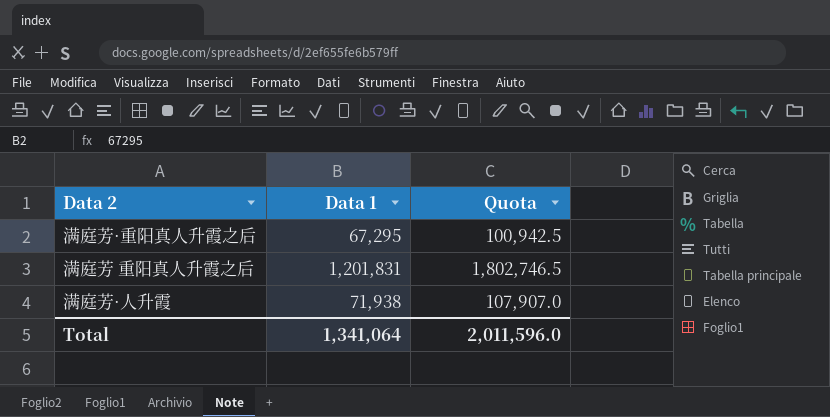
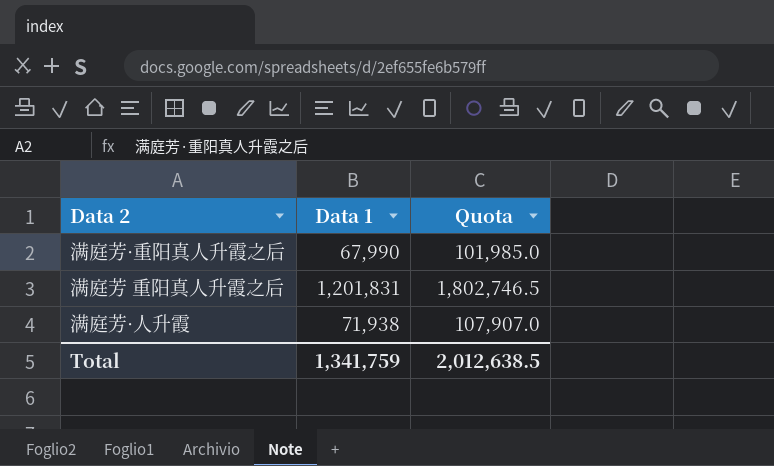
满庭芳·重阳真人升霞之后 | Data 1: 67,295 -> 67,990
满庭芳·重阳真人升霞之后 | Quota: 100,942.5 -> 101,985.0
Total | Data 1: 1,341,064 -> 1,341,759
Total | Quota: 2,011,596.0 -> 2,012,638.5

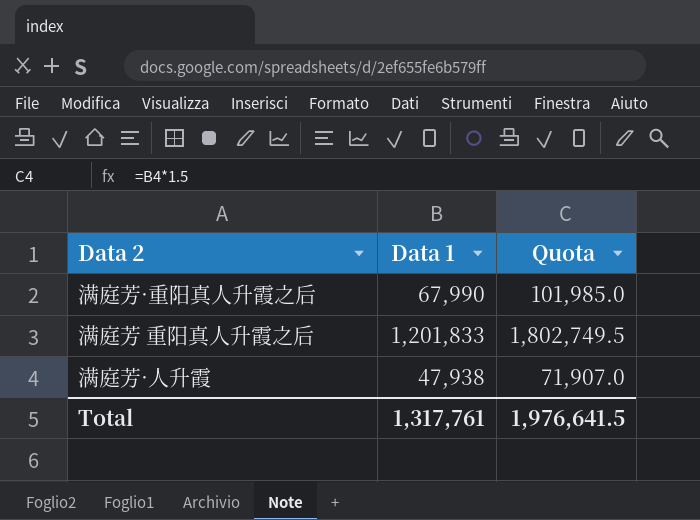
满庭芳 重阳真人升霞之后 | Data 1: 1,201,831 -> 1,201,833
满庭芳 重阳真人升霞之后 | Quota: 1,802,746.5 -> 1,802,749.5
满庭芳·人升霞 | Data 1: 71,938 -> 47,938
满庭芳·人升霞 | Quota: 107,907.0 -> 71,907.0
Total | Data 1: 1,341,759 -> 1,317,761
Total | Quota: 2,012,638.5 -> 1,976,641.5

